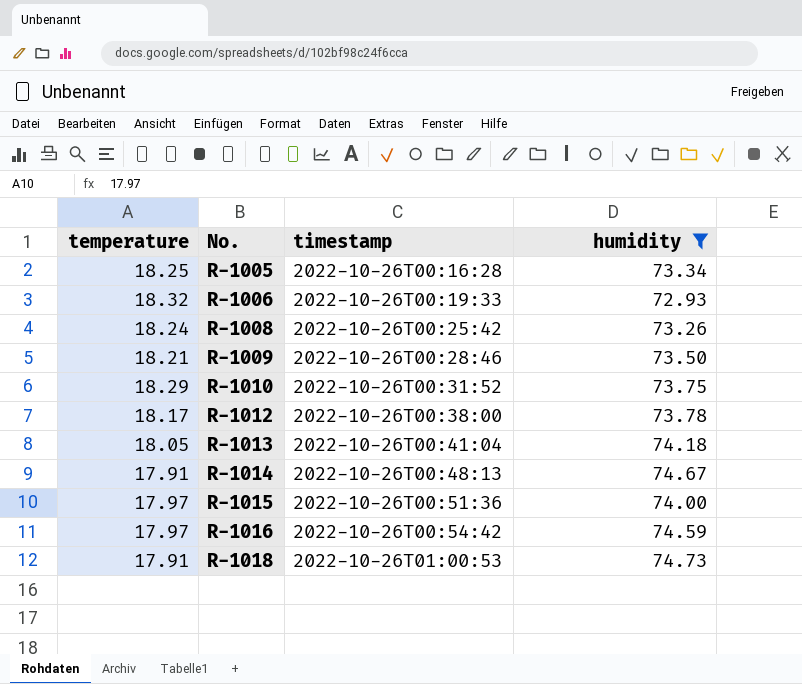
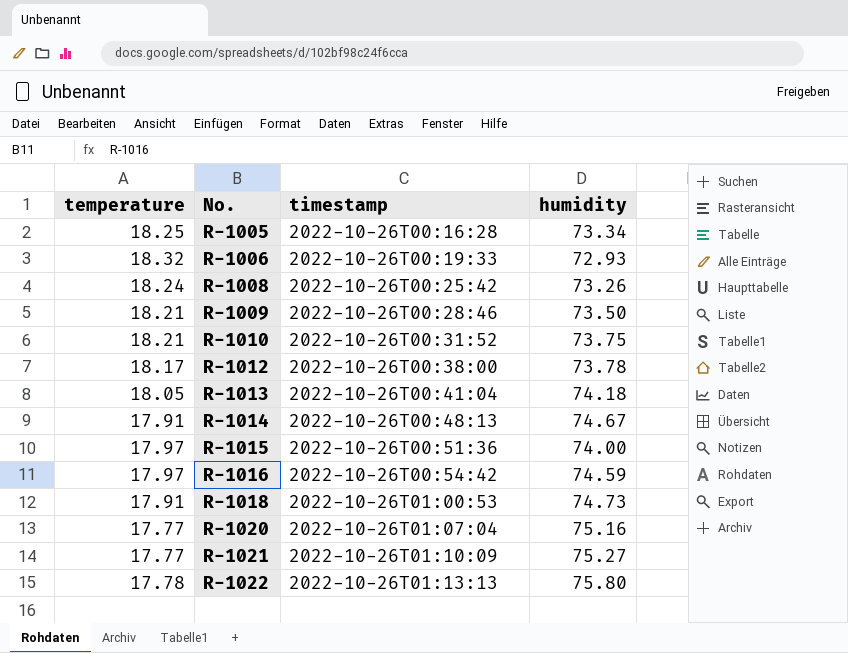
filter: humidity <= 74.73 -> none
R-1010 | temperature: 18.29 -> 18.21

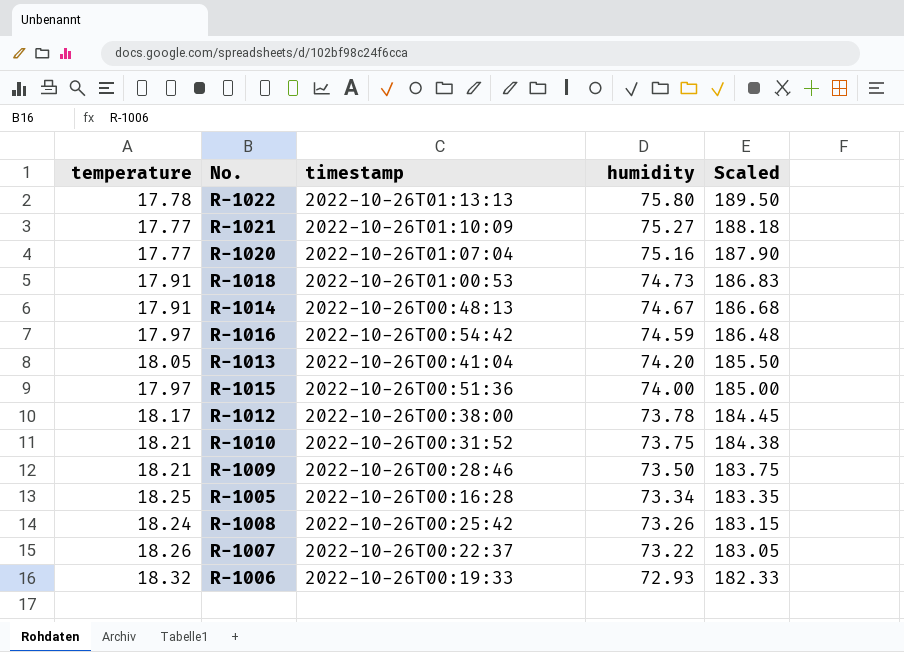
row order: No. ascending -> humidity descending
column Scaled | formula: none -> [humidity] * 2.5
R-1013 | humidity: 74.18 -> 74.20
row R-1007: none -> 18.26 | 2022-10-26T00:22:37 | 73.22 | 183.05

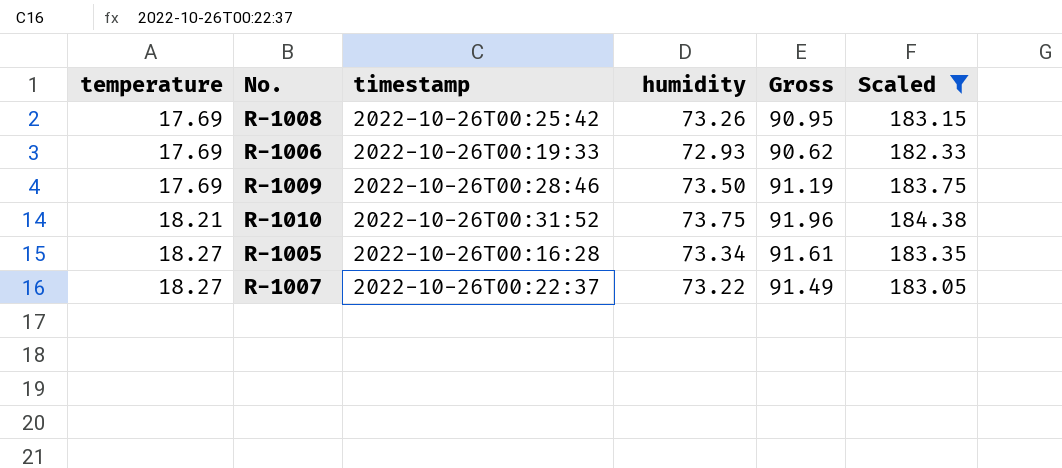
filter: none -> Scaled <= 184.38
row order: humidity descending -> temperature ascending
column Gross | formula: none -> [temperature] + [humidity]
R-1008 | temperature: 18.24 -> 17.69
R-1006 | temperature: 18.32 -> 17.69
R-1009 | temperature: 18.21 -> 17.69
R-1005 | temperature: 18.25 -> 18.27
R-1007 | temperature: 18.26 -> 18.27

